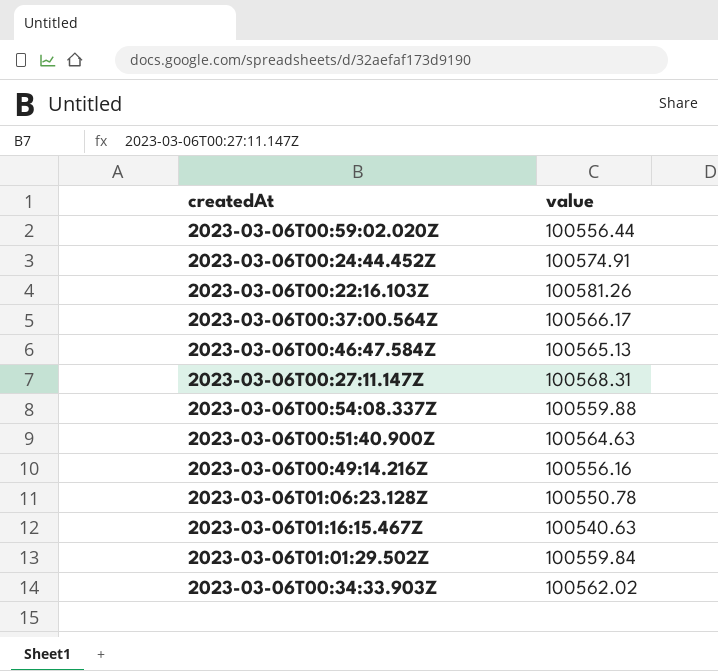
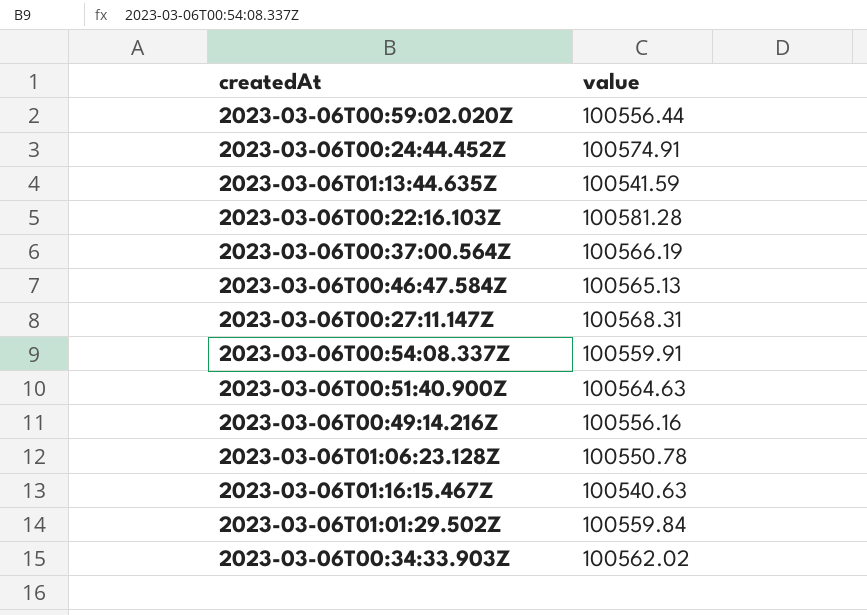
row 2023-03-06T01:13:44.635Z: none -> 100541.59
2023-03-06T00:22:16.103Z | value: 100581.26 -> 100581.28
2023-03-06T00:37:00.564Z | value: 100566.17 -> 100566.19
2023-03-06T00:54:08.337Z | value: 100559.88 -> 100559.91

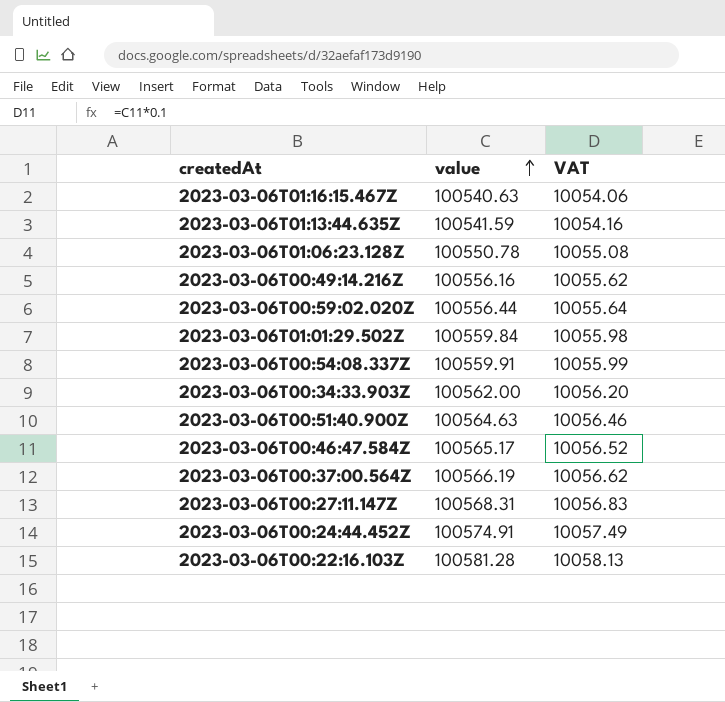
row order: none -> value ascending
column VAT | formula: none -> [value] * 0.1
2023-03-06T00:34:33.903Z | value: 100562.02 -> 100562.00
2023-03-06T00:46:47.584Z | value: 100565.13 -> 100565.17

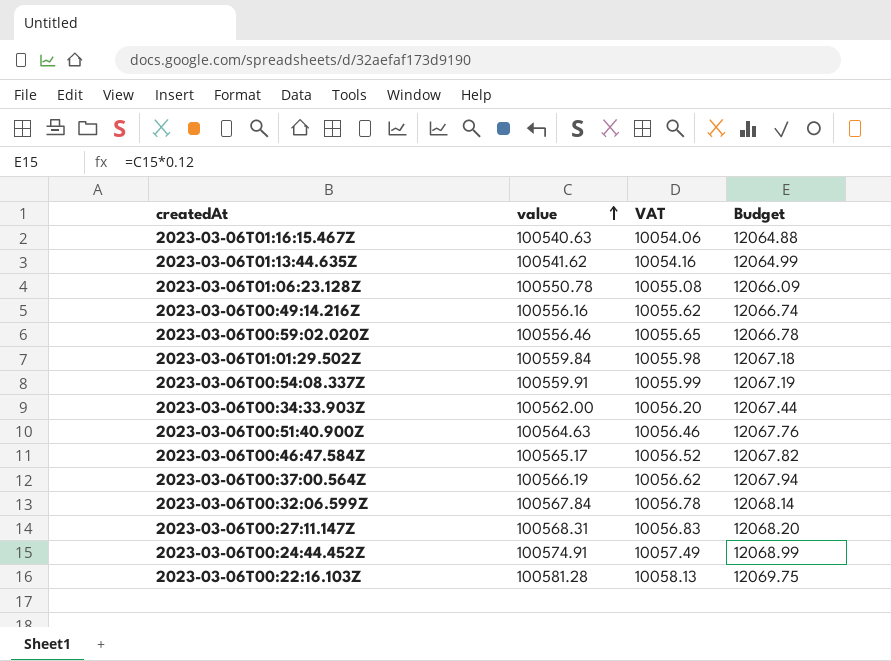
column Budget | formula: none -> [value] * 0.12
2023-03-06T01:13:44.635Z | value: 100541.59 -> 100541.62
2023-03-06T00:59:02.020Z | value: 100556.44 -> 100556.46
2023-03-06T00:59:02.020Z | VAT: 10055.64 -> 10055.65
row 2023-03-06T00:32:06.599Z: none -> 100567.84 | 10056.78 | 12068.14

